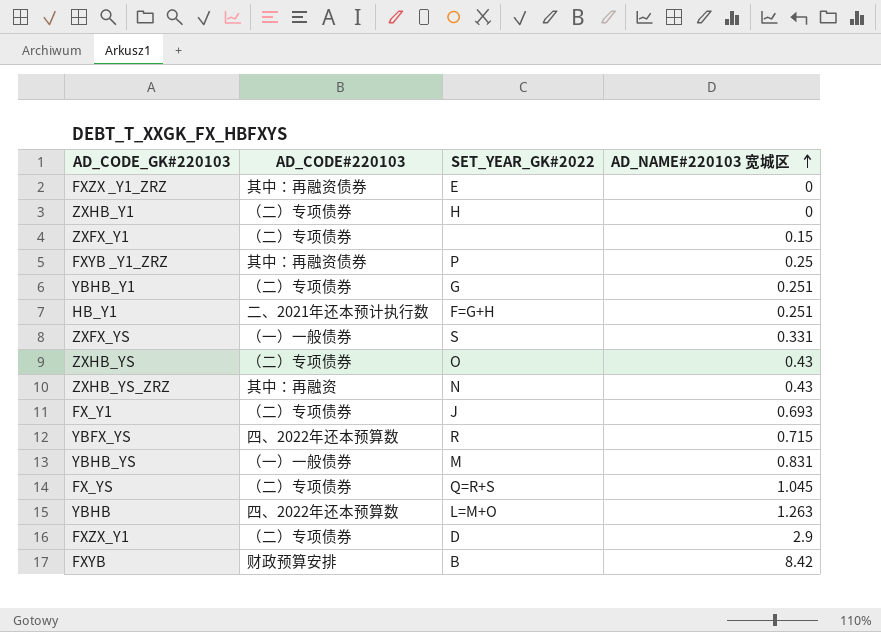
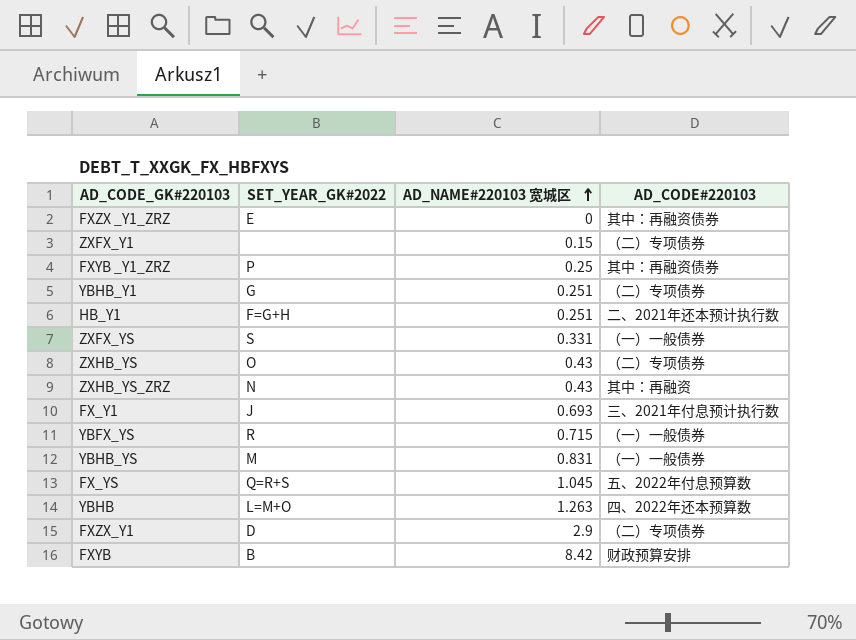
column AD_CODE#220103 | position: 2 -> 4
row ZXHB_Y1: （二）专项债券 | H | 0 -> none
FX_Y1 | AD_CODE#220103: （二）专项债券 -> 三、2021年付息预计执行数
YBFX_YS | AD_CODE#220103: 四、2022年还本预算数 -> （一）一般债券
FX_YS | AD_CODE#220103: （二）专项债券 -> 五、2022年付息预算数

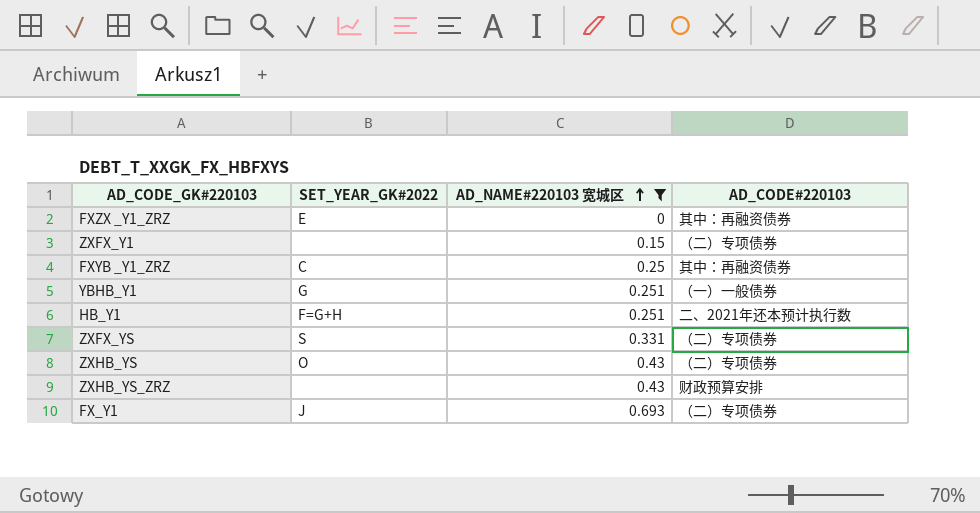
filter: none -> AD_NAME#220103 宽城区 <= 0.693
FXYB _Y1_ZRZ | SET_YEAR_GK#2022: P -> C
YBHB_Y1 | AD_CODE#220103: （二）专项债券 -> （一）一般债券
ZXFX_YS | AD_CODE#220103: （一）一般债券 -> （二）专项债券
ZXHB_YS_ZRZ | SET_YEAR_GK#2022: N -> none
ZXHB_YS_ZRZ | AD_CODE#220103: 其中：再融资 -> 财政预算安排
FX_Y1 | AD_CODE#220103: 三、2021年付息预计执行数 -> （二）专项债券

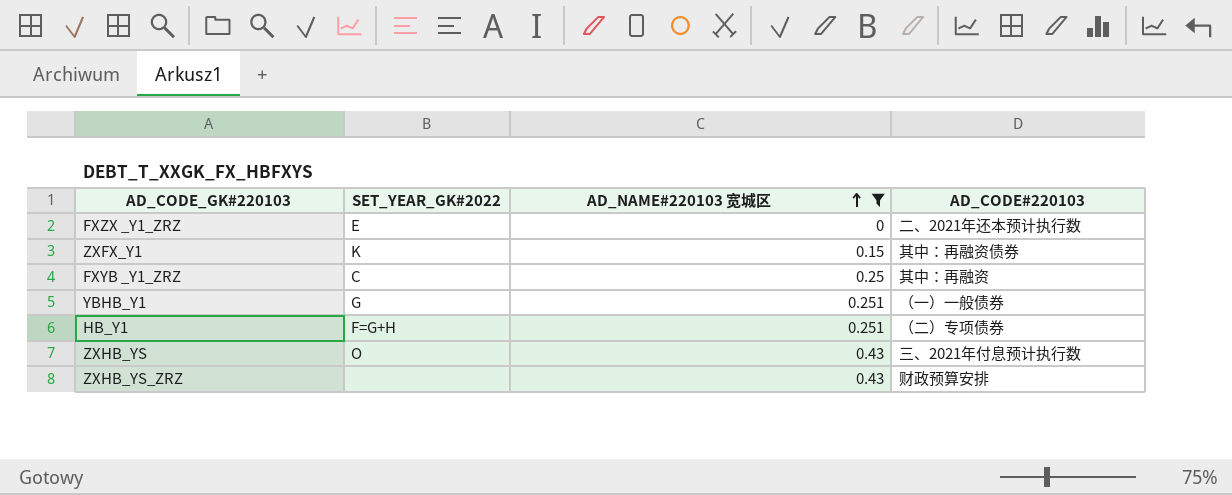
row ZXFX_YS: S | 0.331 | （二）专项债券 -> none
row FX_Y1: J | 0.693 | （二）专项债券 -> none
FXZX _Y1_ZRZ | AD_CODE#220103: 其中：再融资债券 -> 二、2021年还本预计执行数
ZXFX_Y1 | SET_YEAR_GK#2022: none -> K
ZXFX_Y1 | AD_CODE#220103: （二）专项债券 -> 其中：再融资债券
FXYB _Y1_ZRZ | AD_CODE#220103: 其中：再融资债券 -> 其中：再融资
HB_Y1 | AD_CODE#220103: 二、2021年还本预计执行数 -> （二）专项债券
ZXHB_YS | AD_CODE#220103: （二）专项债券 -> 三、2021年付息预计执行数

